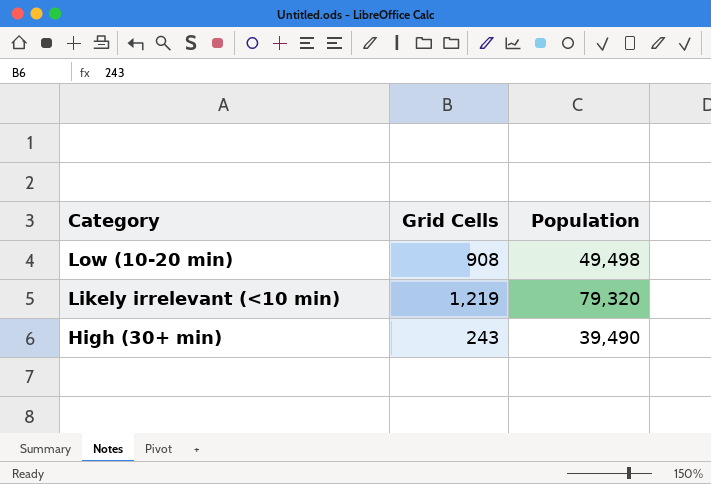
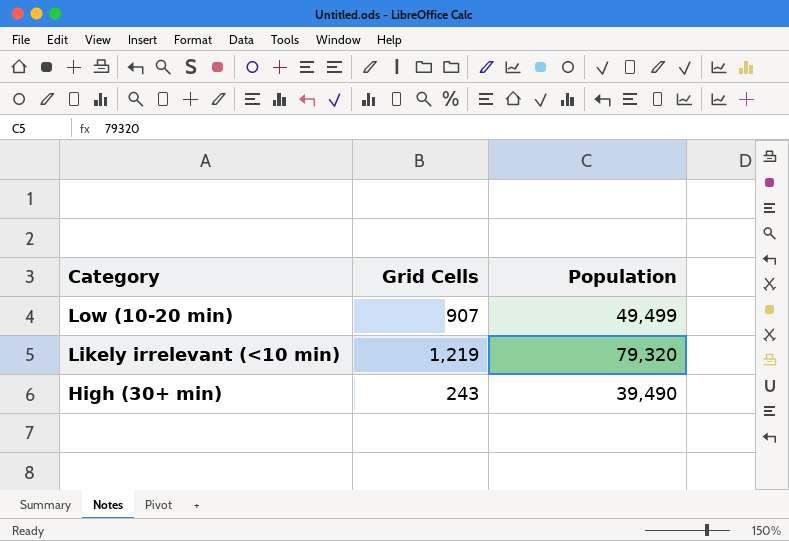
Low (10-20 min) | Grid Cells: 908 -> 907
Low (10-20 min) | Population: 49,498 -> 49,499

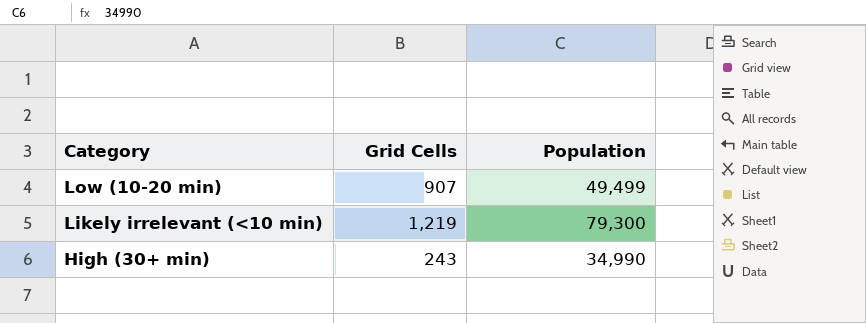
Likely irrelevant (<10 min) | Population: 79,320 -> 79,300
High (30+ min) | Population: 39,490 -> 34,990

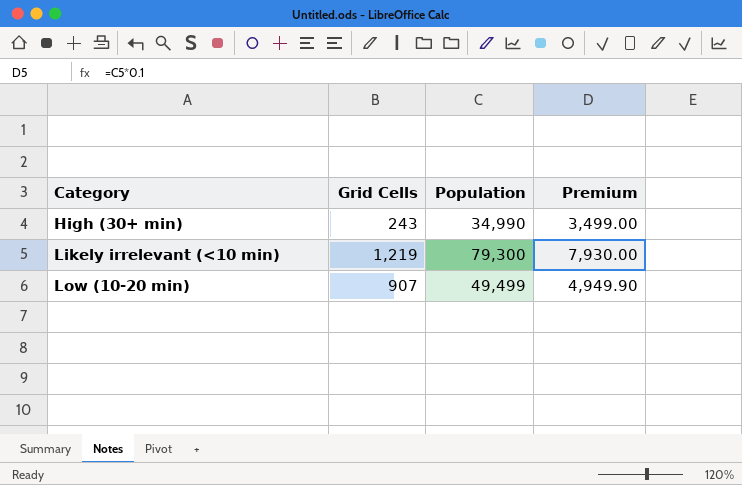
row order: Category descending -> Category ascending
column Premium | formula: none -> [Population] * 0.1

